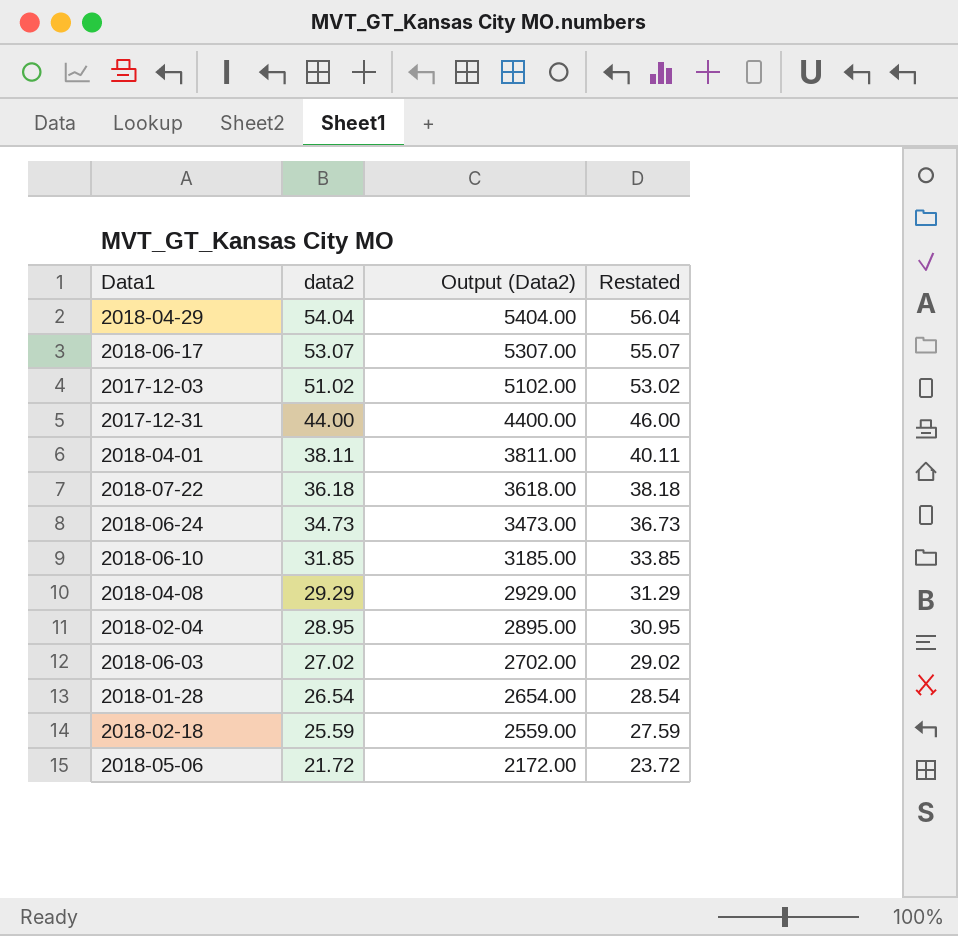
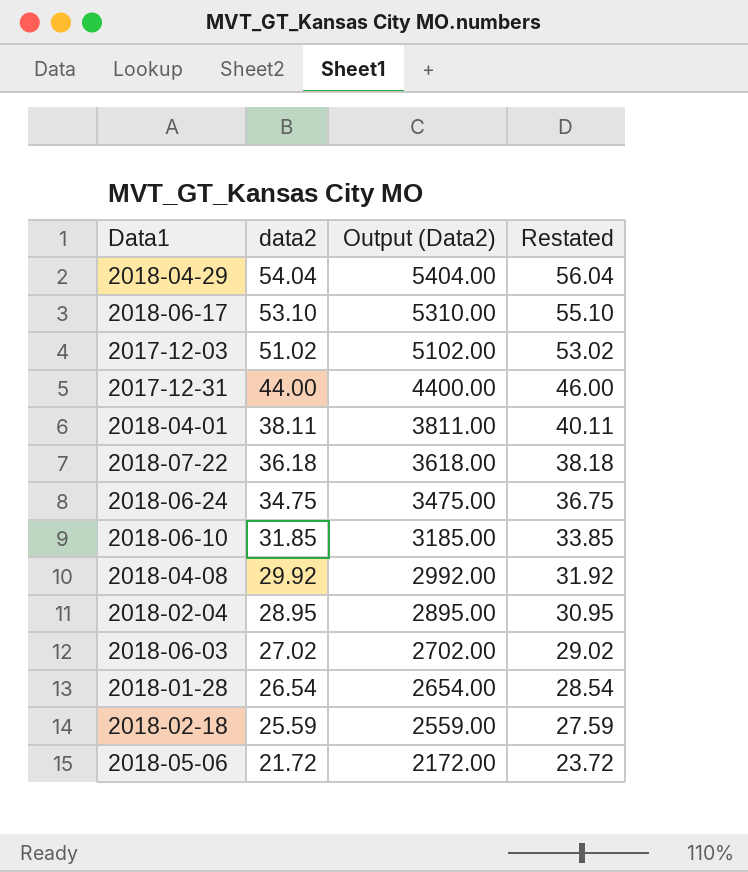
2018-06-17 | data2: 53.07 -> 53.10
2018-06-17 | Output (Data2): 5307.00 -> 5310.00
2018-06-17 | Restated: 55.07 -> 55.10
2018-06-24 | data2: 34.73 -> 34.75
2018-06-24 | Output (Data2): 3473.00 -> 3475.00
2018-06-24 | Restated: 36.73 -> 36.75
2018-04-08 | data2: 29.29 -> 29.92
2018-04-08 | Output (Data2): 2929.00 -> 2992.00
2018-04-08 | Restated: 31.29 -> 31.92

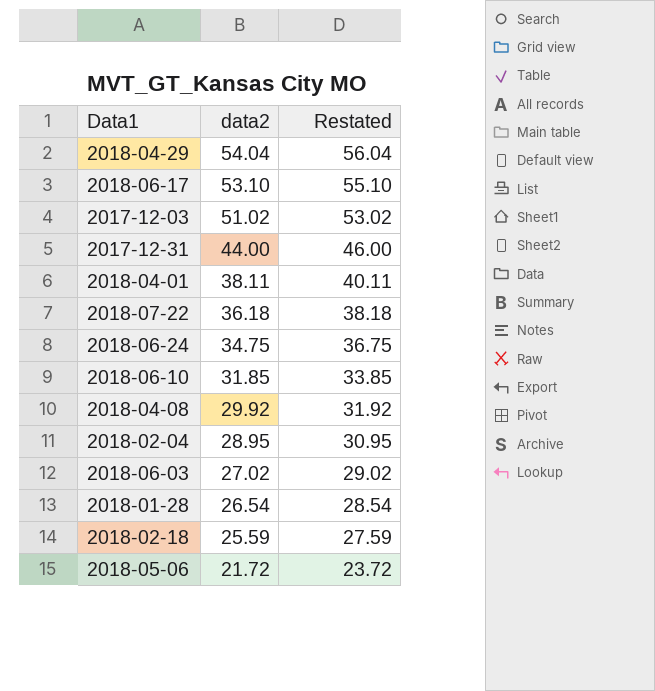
column Output (Data2) | formula: [data2] * 100 -> none

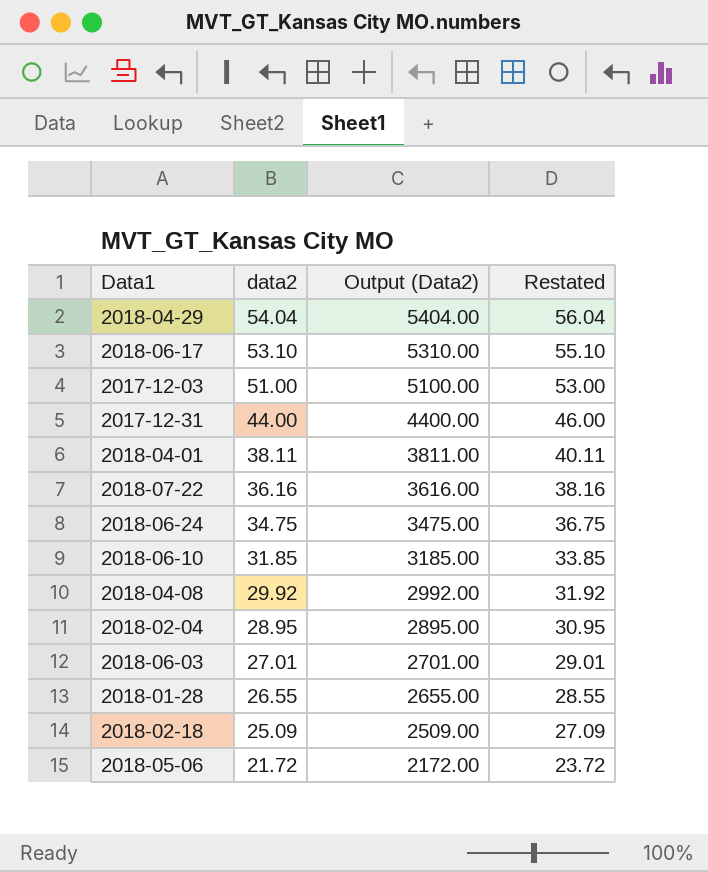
column Output (Data2) | formula: none -> [data2] * 100
2017-12-03 | data2: 51.02 -> 51.00
2017-12-03 | Restated: 53.02 -> 53.00
2018-07-22 | data2: 36.18 -> 36.16
2018-07-22 | Restated: 38.18 -> 38.16
2018-06-03 | data2: 27.02 -> 27.01
2018-06-03 | Restated: 29.02 -> 29.01
2018-01-28 | data2: 26.54 -> 26.55
2018-01-28 | Restated: 28.54 -> 28.55
2018-02-18 | data2: 25.59 -> 25.09
2018-02-18 | Restated: 27.59 -> 27.09

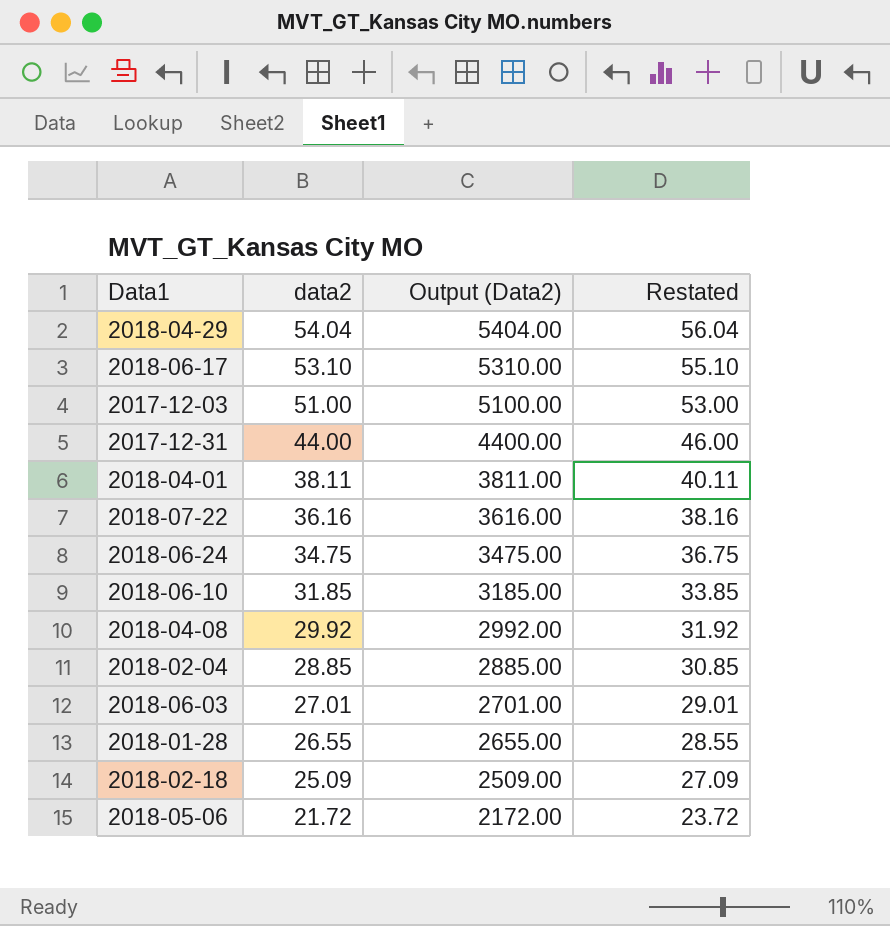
2018-02-04 | data2: 28.95 -> 28.85
2018-02-04 | Output (Data2): 2895.00 -> 2885.00
2018-02-04 | Restated: 30.95 -> 30.85

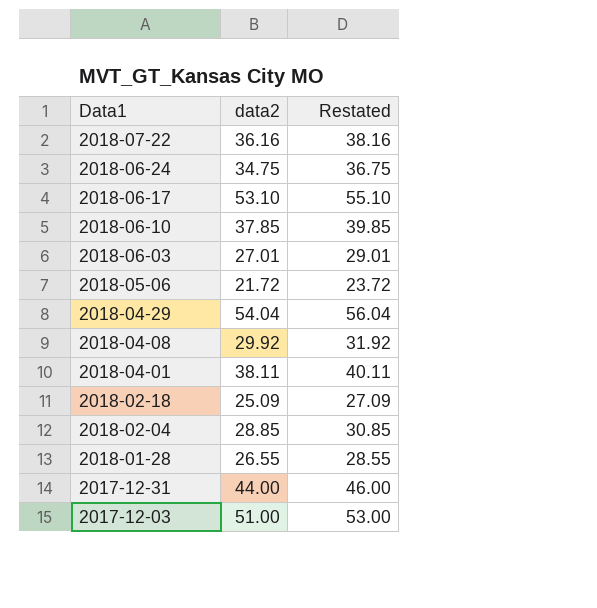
row order: data2 descending -> Data1 descending
column Output (Data2) | formula: [data2] * 100 -> none
2018-06-10 | data2: 31.85 -> 37.85
2018-06-10 | Restated: 33.85 -> 39.85

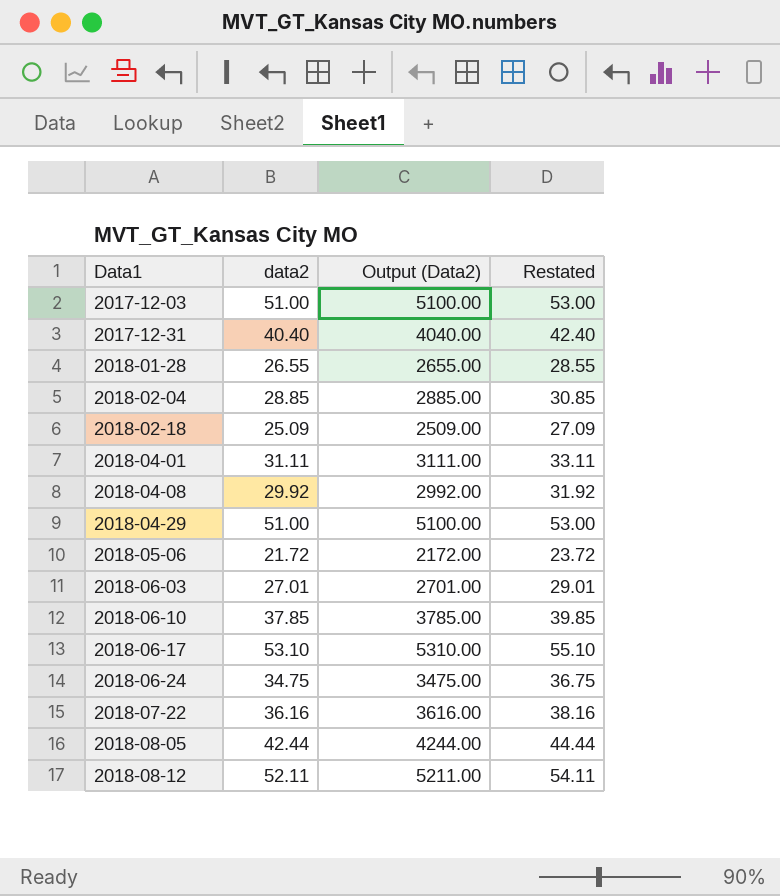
row order: Data1 descending -> Data1 ascending
column Output (Data2) | formula: none -> [data2] * 100
2017-12-31 | data2: 44.00 -> 40.40
2017-12-31 | Restated: 46.00 -> 42.40
2018-04-01 | data2: 38.11 -> 31.11
2018-04-01 | Restated: 40.11 -> 33.11
2018-04-29 | data2: 54.04 -> 51.00
2018-04-29 | Restated: 56.04 -> 53.00
row 2018-08-05: none -> 42.44 | 4244.00 | 44.44
row 2018-08-12: none -> 52.11 | 5211.00 | 54.11

